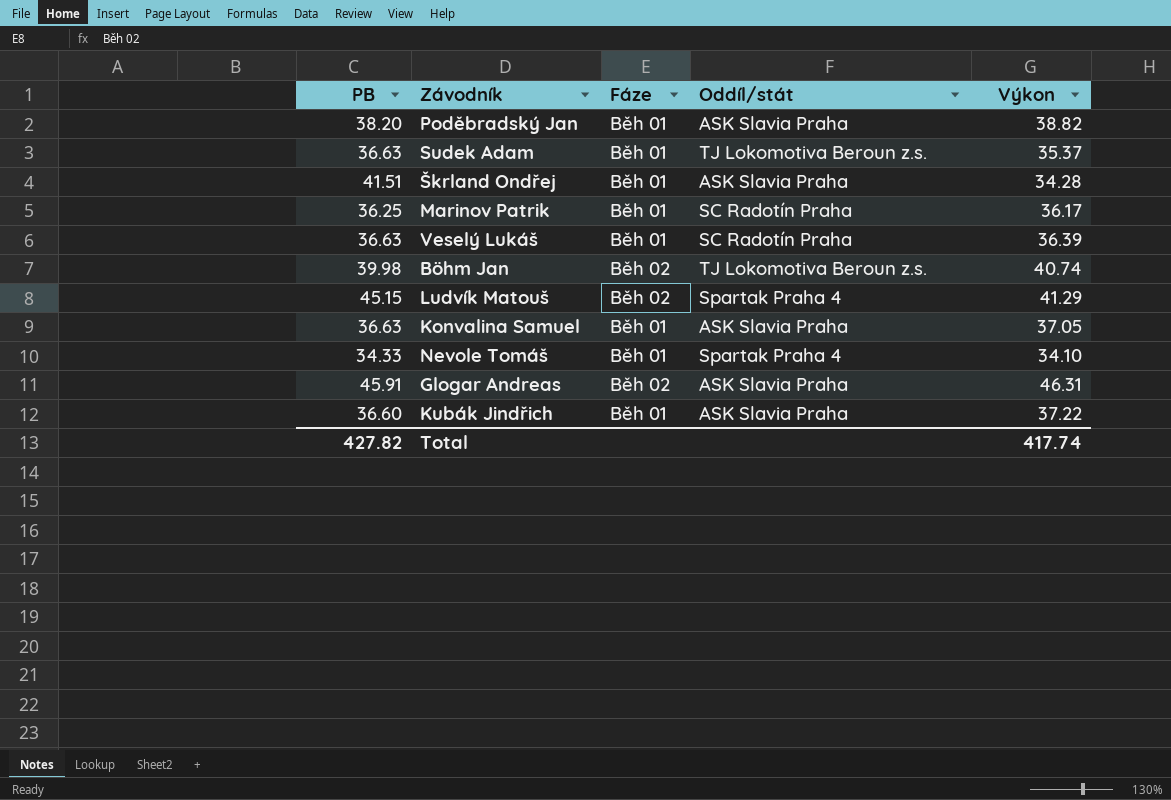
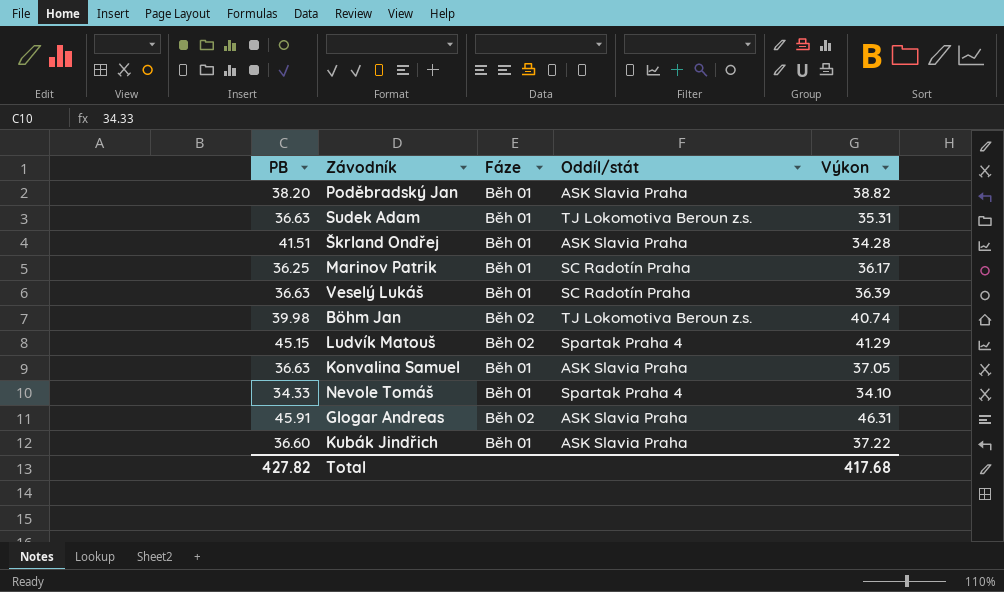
Sudek Adam | Výkon: 35.37 -> 35.31
Total | Výkon: 417.74 -> 417.68

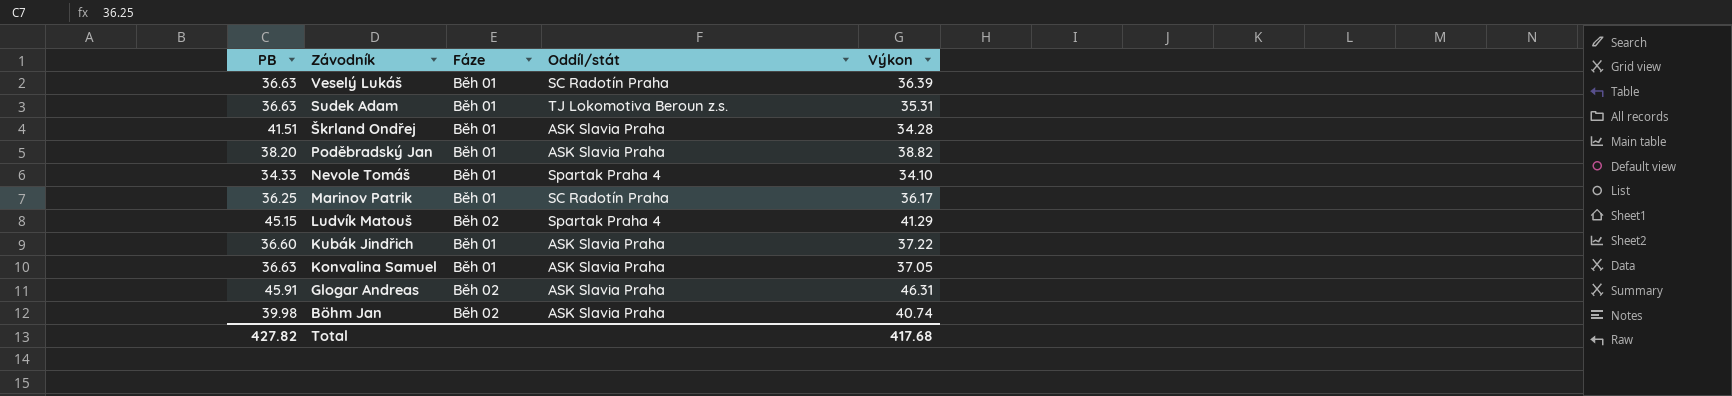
row order: none -> Závodník descending
Böhm Jan | Oddíl/stát: TJ Lokomotiva Beroun z.s. -> ASK Slavia Praha

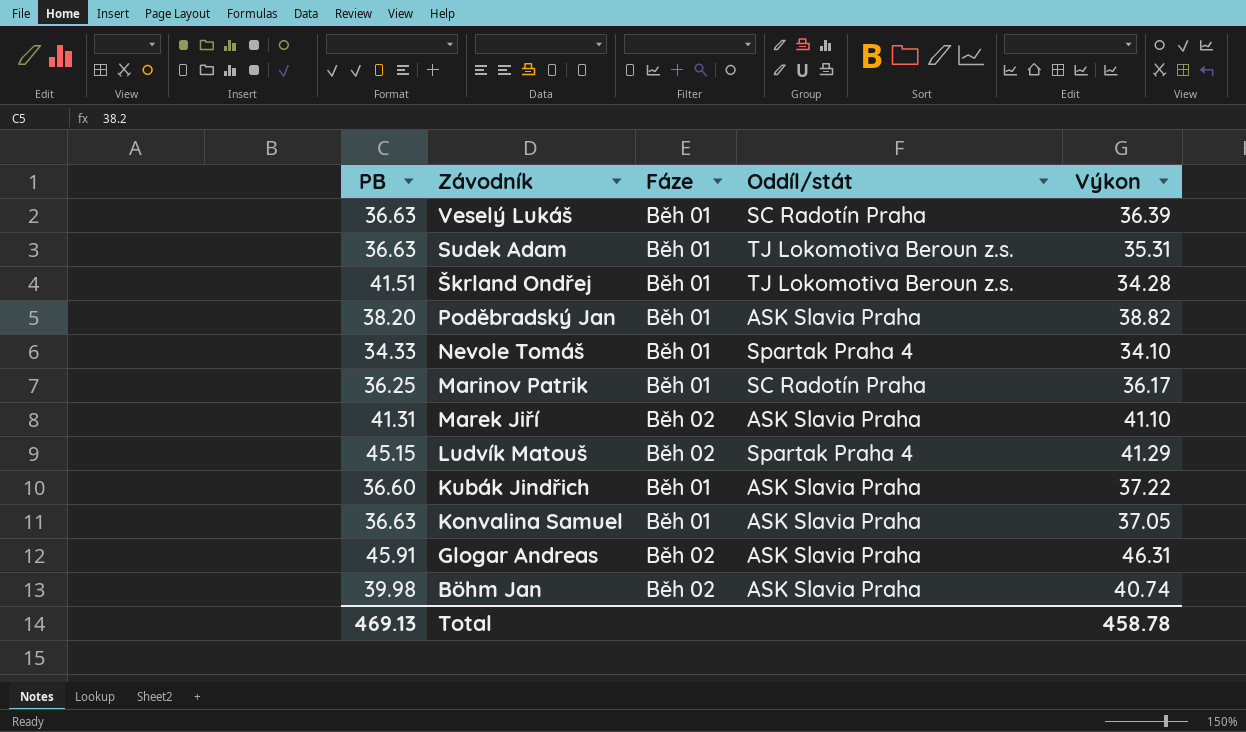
Škrland Ondřej | Oddíl/stát: ASK Slavia Praha -> TJ Lokomotiva Beroun z.s.
row Marek Jiří: none -> 41.31 | Běh 02 | ASK Slavia Praha | 41.10
Total | PB: 427.82 -> 469.13
Total | Výkon: 417.68 -> 458.78

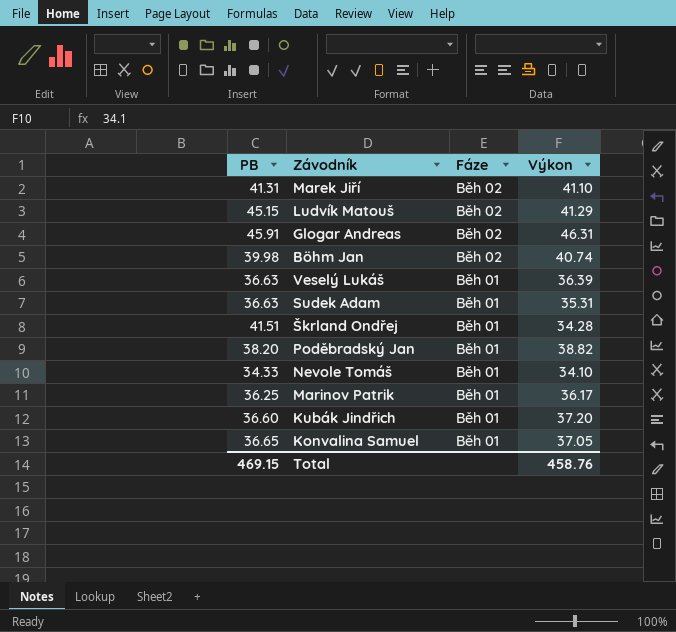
row order: Závodník descending -> Fáze descending
column Oddíl/stát | position: 4 -> none
Kubák Jindřich | Výkon: 37.22 -> 37.20
Konvalina Samuel | PB: 36.63 -> 36.65
Total | PB: 469.13 -> 469.15
Total | Výkon: 458.78 -> 458.76

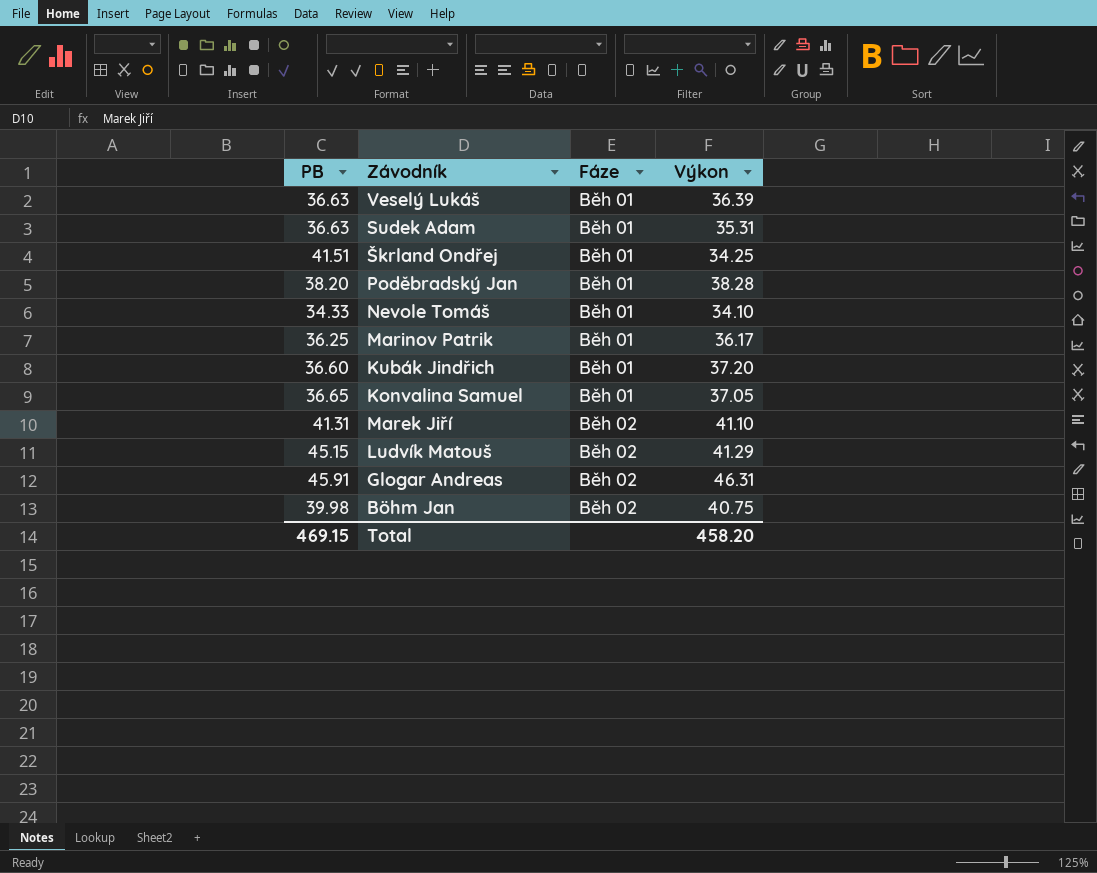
row order: Fáze descending -> Fáze ascending
Škrland Ondřej | Výkon: 34.28 -> 34.25
Poděbradský Jan | Výkon: 38.82 -> 38.28
Böhm Jan | Výkon: 40.74 -> 40.75
Total | Výkon: 458.76 -> 458.20

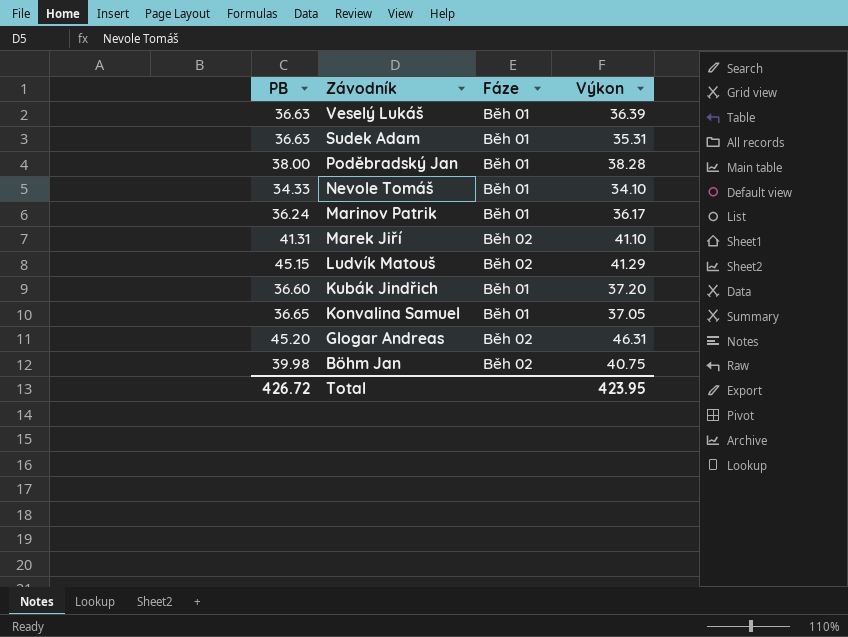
row order: Fáze ascending -> Závodník descending
row Škrland Ondřej: 41.51 | Běh 01 | 34.25 -> none
Poděbradský Jan | PB: 38.20 -> 38.00
Marinov Patrik | PB: 36.25 -> 36.24
Glogar Andreas | PB: 45.91 -> 45.20
Total | PB: 469.15 -> 426.72
Total | Výkon: 458.20 -> 423.95

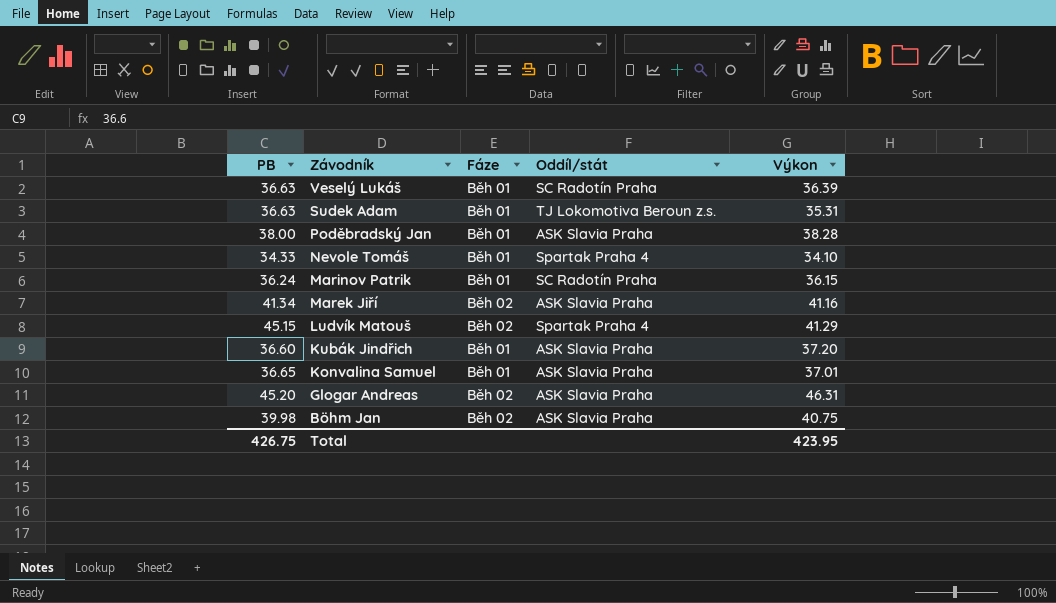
column Oddíl/stát | position: none -> 4
Marinov Patrik | Výkon: 36.17 -> 36.15
Marek Jiří | PB: 41.31 -> 41.34
Marek Jiří | Výkon: 41.10 -> 41.16
Konvalina Samuel | Výkon: 37.05 -> 37.01
Total | PB: 426.72 -> 426.75

